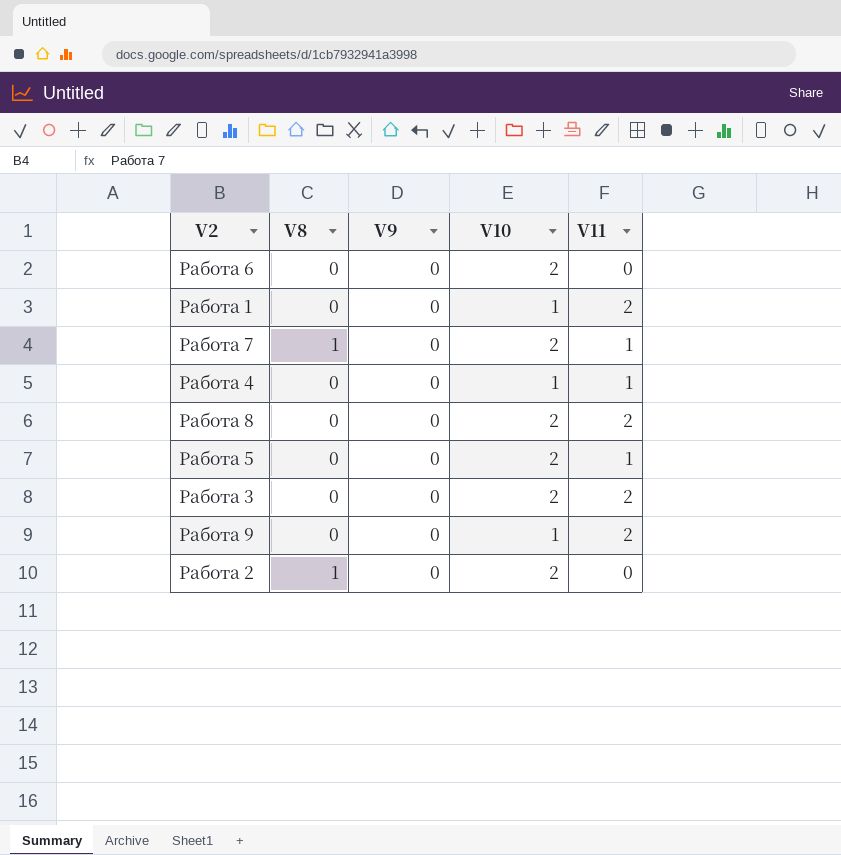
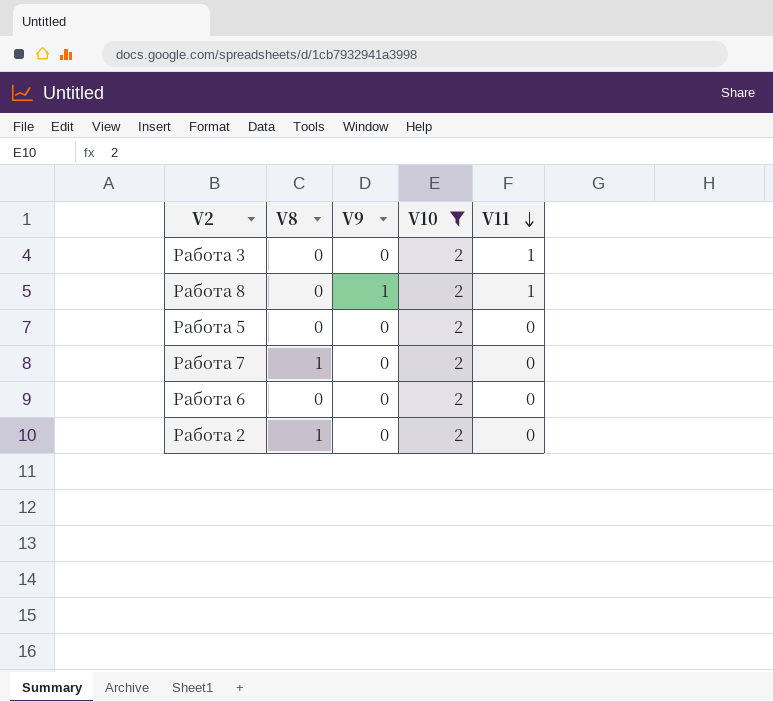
filter: none -> V10 = 2
row order: none -> V11 descending
Работа 3 | V11: 2 -> 1
Работа 8 | V9: 0 -> 1
Работа 8 | V11: 2 -> 1
Работа 5 | V11: 1 -> 0
Работа 7 | V11: 1 -> 0

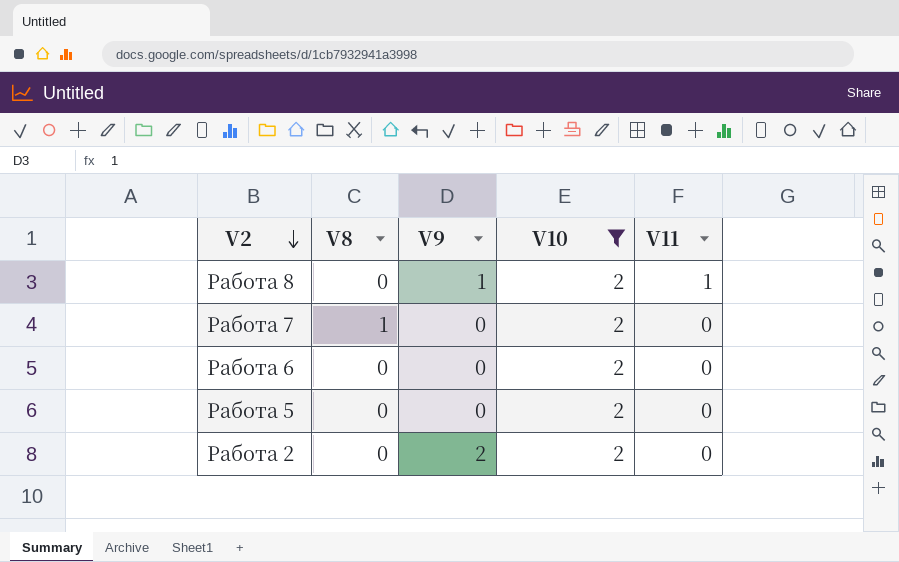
row order: V11 descending -> V2 descending
row Работа 3: 0 | 0 | 2 | 1 -> none
Работа 2 | V8: 1 -> 0
Работа 2 | V9: 0 -> 2

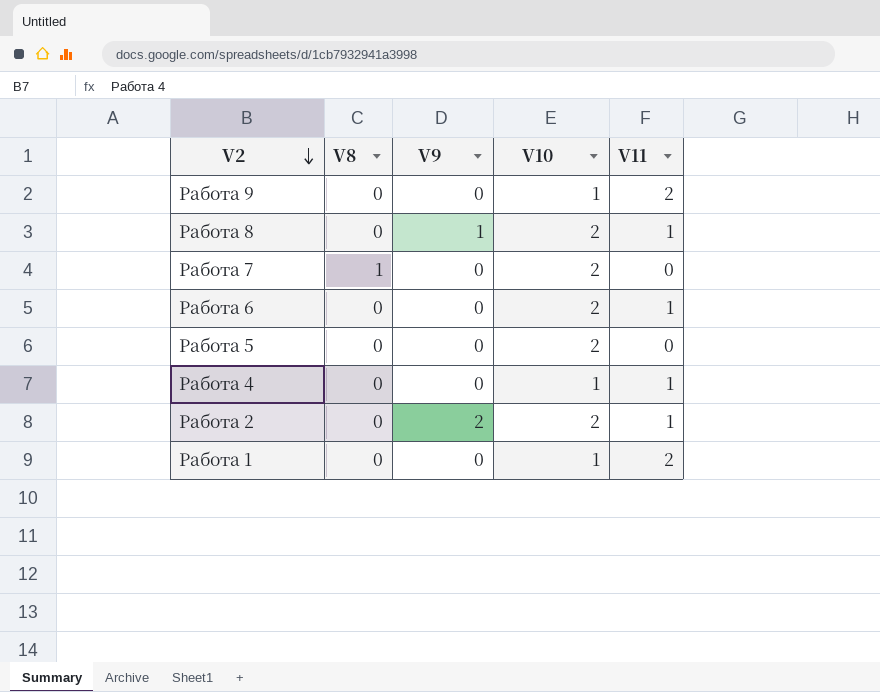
filter: V10 = 2 -> none
Работа 6 | V11: 0 -> 1
Работа 2 | V11: 0 -> 1

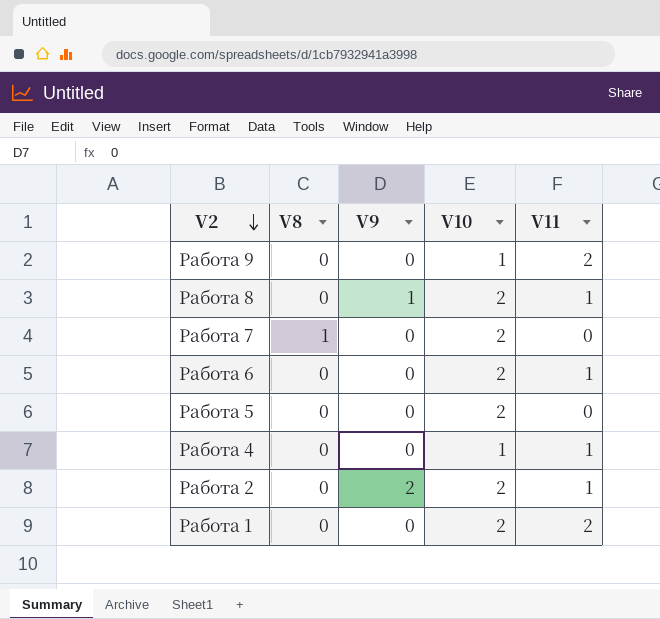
Работа 1 | V10: 1 -> 2

